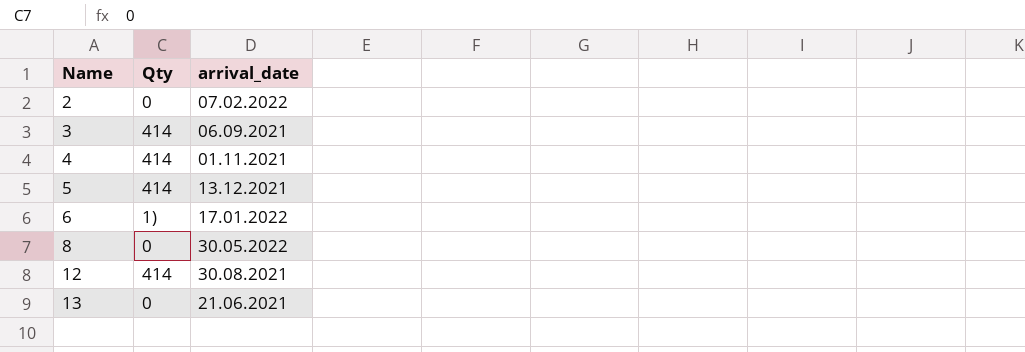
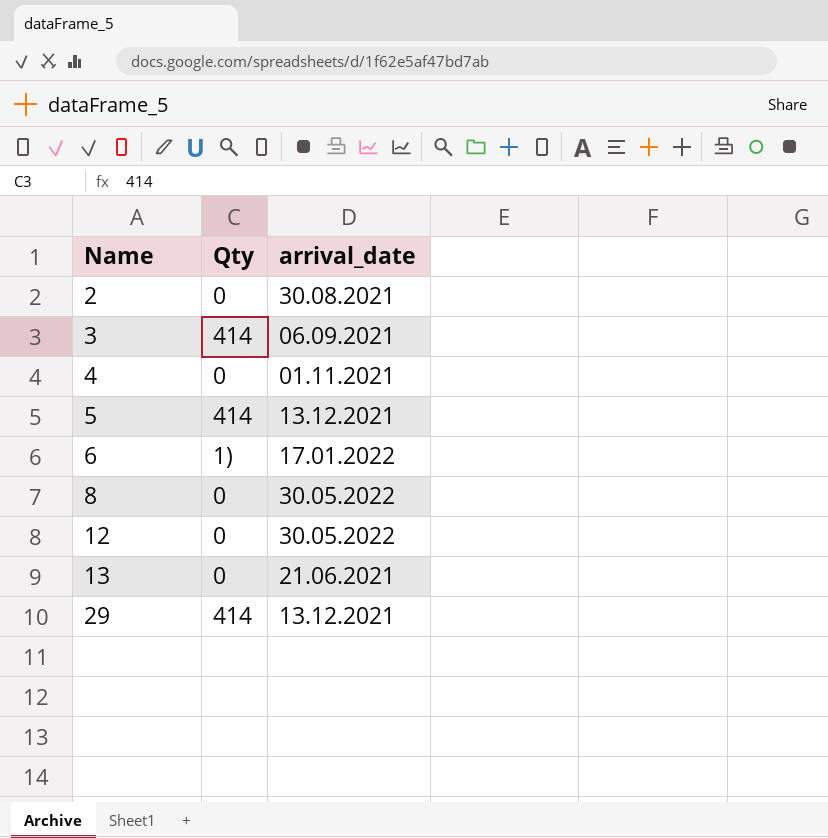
2 | arrival_date: 07.02.2022 -> 30.08.2021
4 | Qty: 414 -> 0
12 | Qty: 414 -> 0
12 | arrival_date: 30.08.2021 -> 30.05.2022
row 29: none -> 414 | 13.12.2021

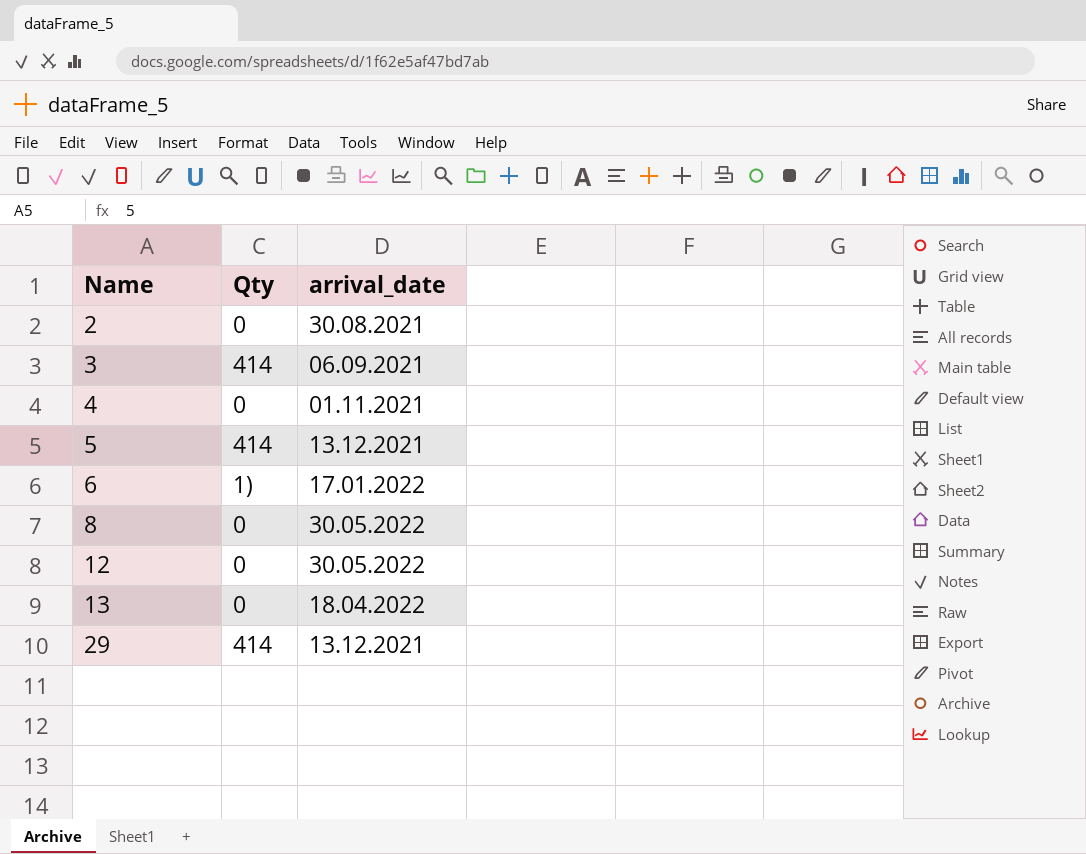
13 | arrival_date: 21.06.2021 -> 18.04.2022

